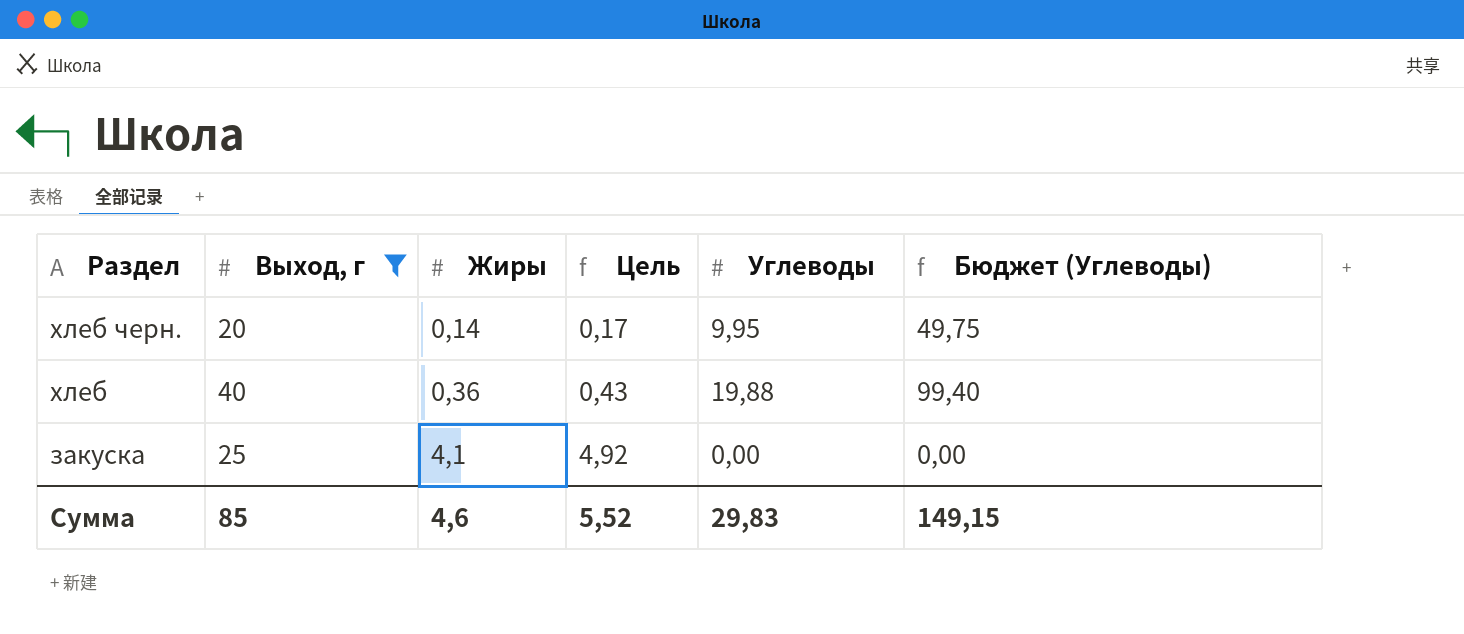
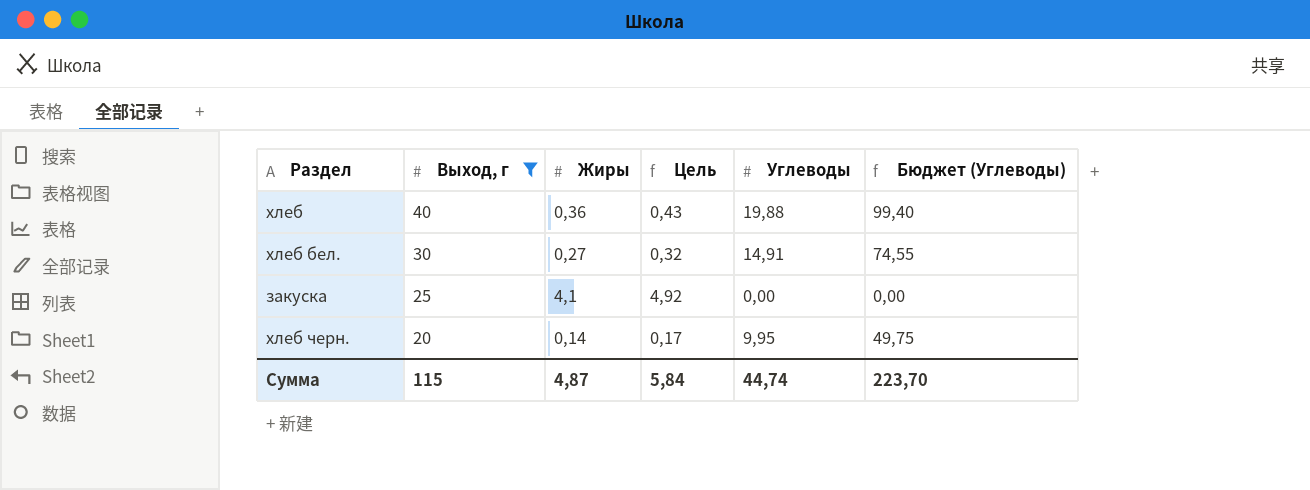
row order: Раздел descending -> Выход, г descending
row хлеб бел.: none -> 30 | 0,27 | 0,32 | 14,91 | 74,55
Сумма | Выход, г: 85 -> 115
Сумма | Жиры: 4,6 -> 4,87
Сумма | Цель: 5,52 -> 5,84
Сумма | Углеводы: 29,83 -> 44,74
Сумма | Бюджет (Углеводы): 149,15 -> 223,70

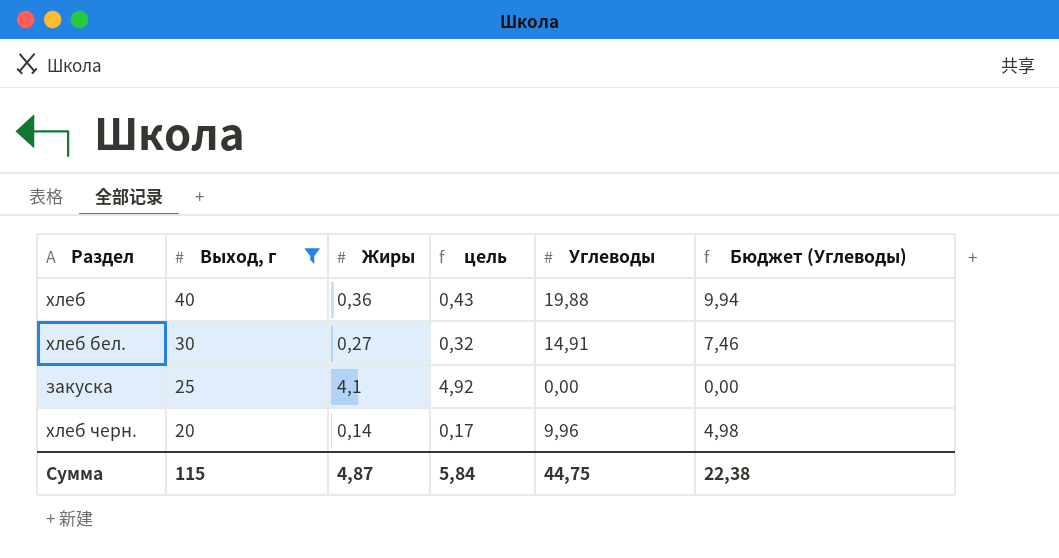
column name: Цель -> цель
column Бюджет (Углеводы) | formula: [Углеводы] * 5 -> [Углеводы] * 0,5
хлеб черн. | Углеводы: 9,95 -> 9,96
Сумма | Углеводы: 44,74 -> 44,75
Сумма | Бюджет (Углеводы): 223,70 -> 22,38

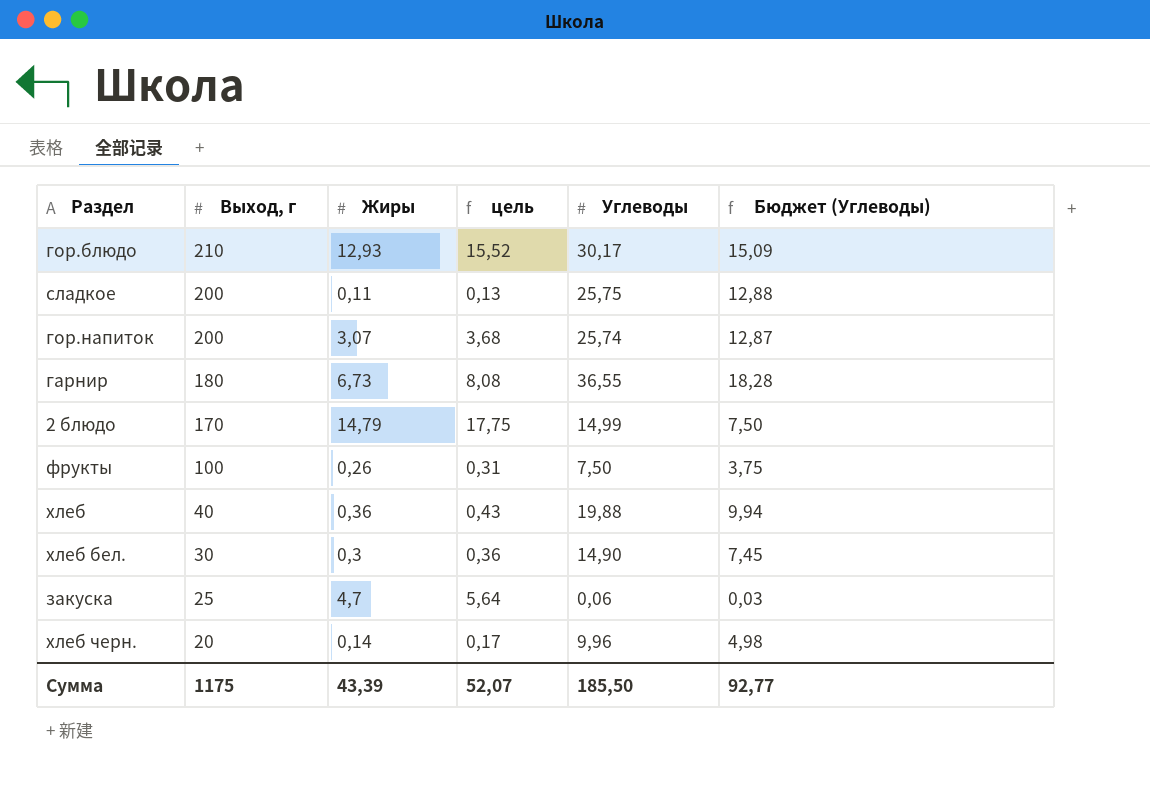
filter: Выход, г <= 40 -> none
хлеб бел. | Жиры: 0,27 -> 0,3
хлеб бел. | цель: 0,32 -> 0,36
хлеб бел. | Углеводы: 14,91 -> 14,90
хлеб бел. | Бюджет (Углеводы): 7,46 -> 7,45
закуска | Жиры: 4,1 -> 4,7
закуска | цель: 4,92 -> 5,64
закуска | Углеводы: 0,00 -> 0,06
закуска | Бюджет (Углеводы): 0,00 -> 0,03
Сумма | Выход, г: 115 -> 1175
Сумма | Жиры: 4,87 -> 43,39
Сумма | цель: 5,84 -> 52,07
Сумма | Углеводы: 44,75 -> 185,50
Сумма | Бюджет (Углеводы): 22,38 -> 92,77

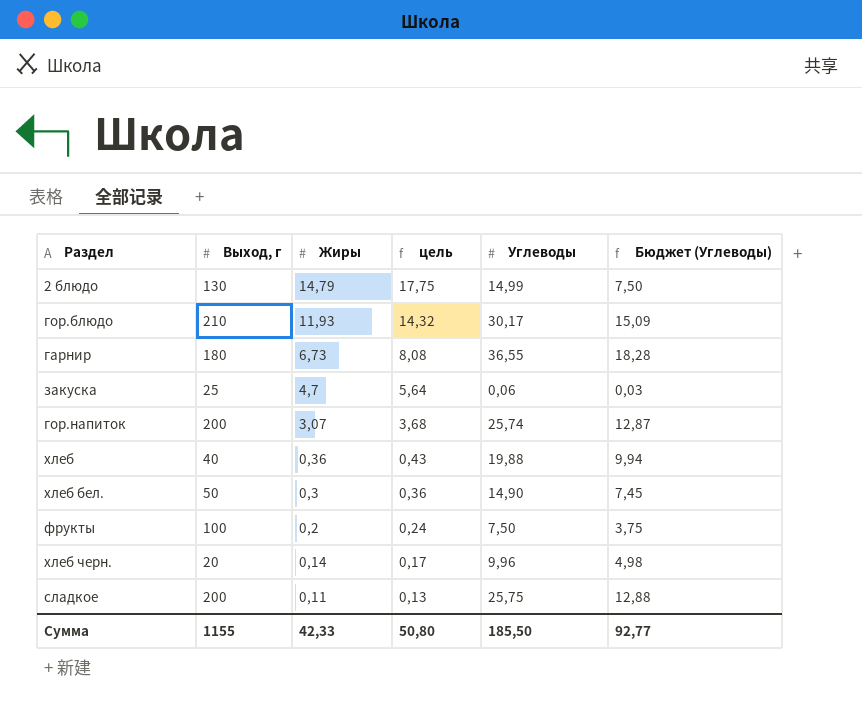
row order: Выход, г descending -> Жиры descending
2 блюдо | Выход, г: 170 -> 130
гор.блюдо | Жиры: 12,93 -> 11,93
гор.блюдо | цель: 15,52 -> 14,32
хлеб бел. | Выход, г: 30 -> 50
фрукты | Жиры: 0,26 -> 0,2
фрукты | цель: 0,31 -> 0,24
Сумма | Выход, г: 1175 -> 1155
Сумма | Жиры: 43,39 -> 42,33
Сумма | цель: 52,07 -> 50,80

